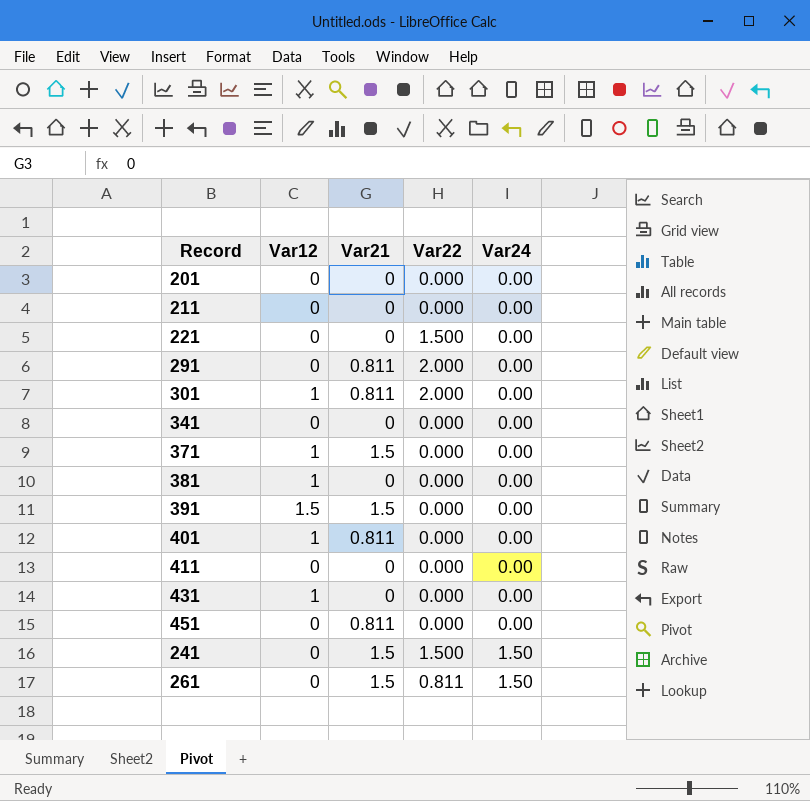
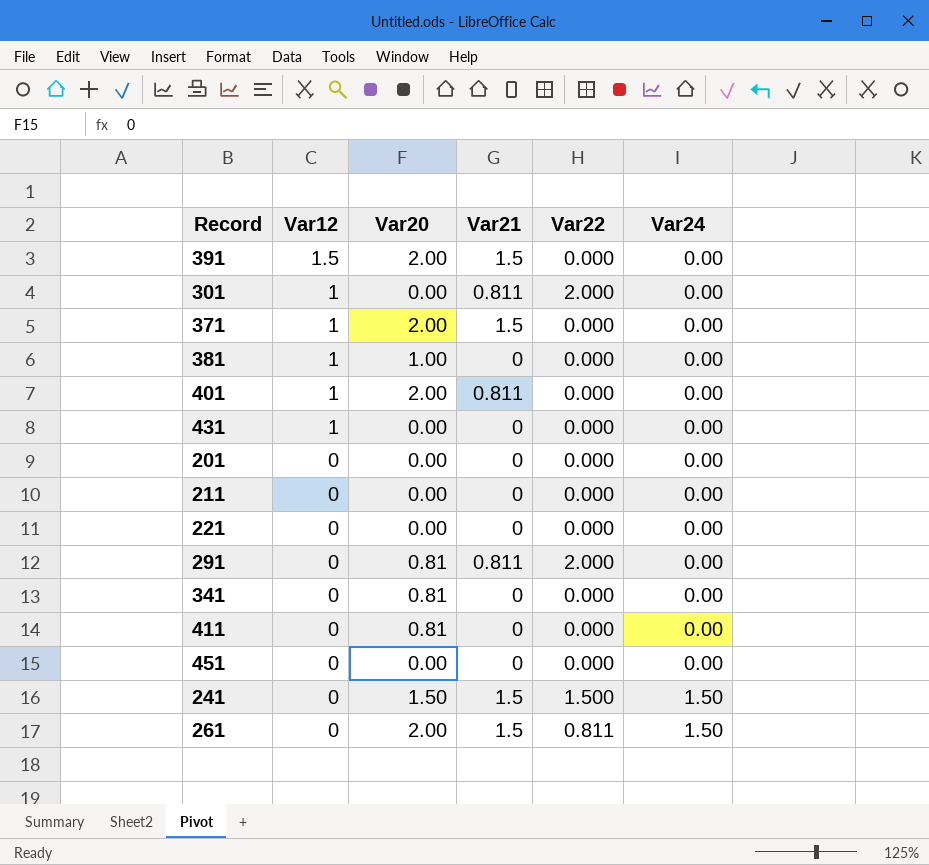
row order: Var24 ascending -> Var12 descending
column Var20 | position: none -> 3
221 | Var22: 1.500 -> 0.000
451 | Var21: 0.811 -> 0

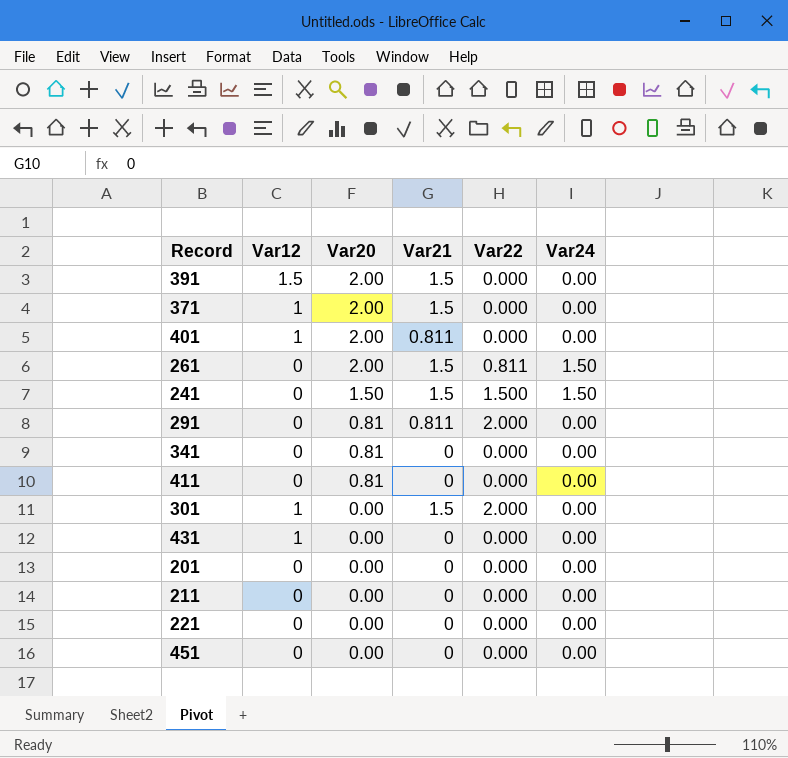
row order: Var12 descending -> Var20 descending
row 381: 1 | 1.00 | 0 | 0.000 | 0.00 -> none
301 | Var21: 0.811 -> 1.5

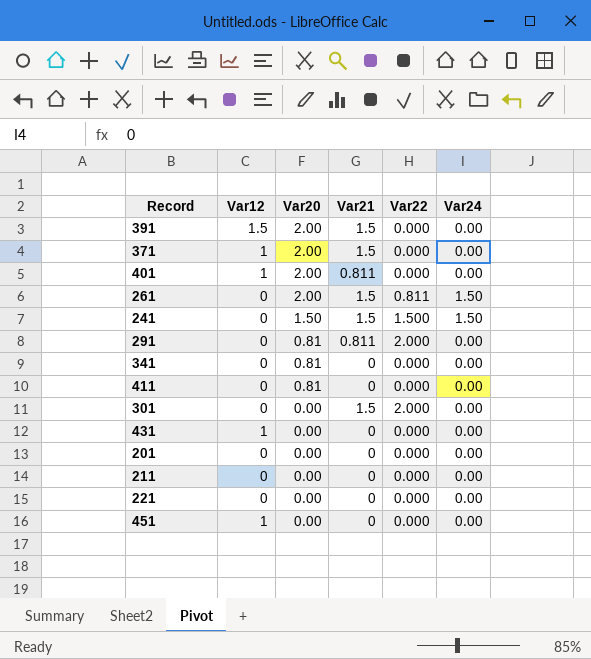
301 | Var12: 1 -> 0
451 | Var12: 0 -> 1

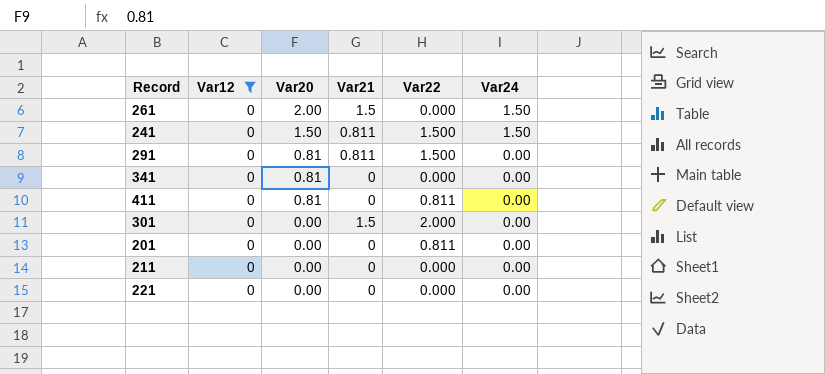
filter: none -> Var12 = 0
261 | Var22: 0.811 -> 0.000
241 | Var21: 1.5 -> 0.811
291 | Var22: 2.000 -> 1.500
411 | Var22: 0.000 -> 0.811
201 | Var22: 0.000 -> 0.811

